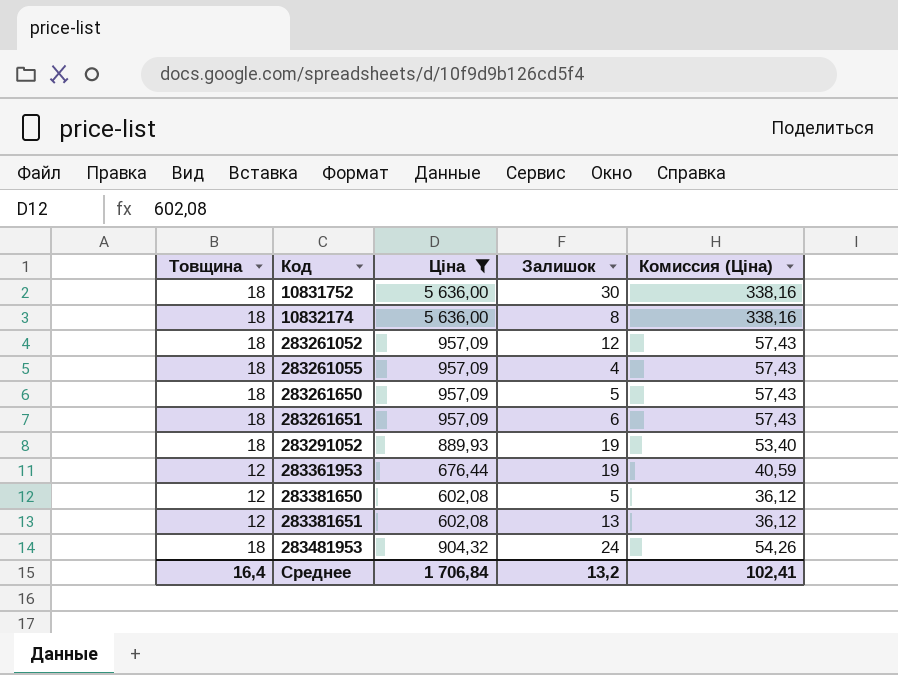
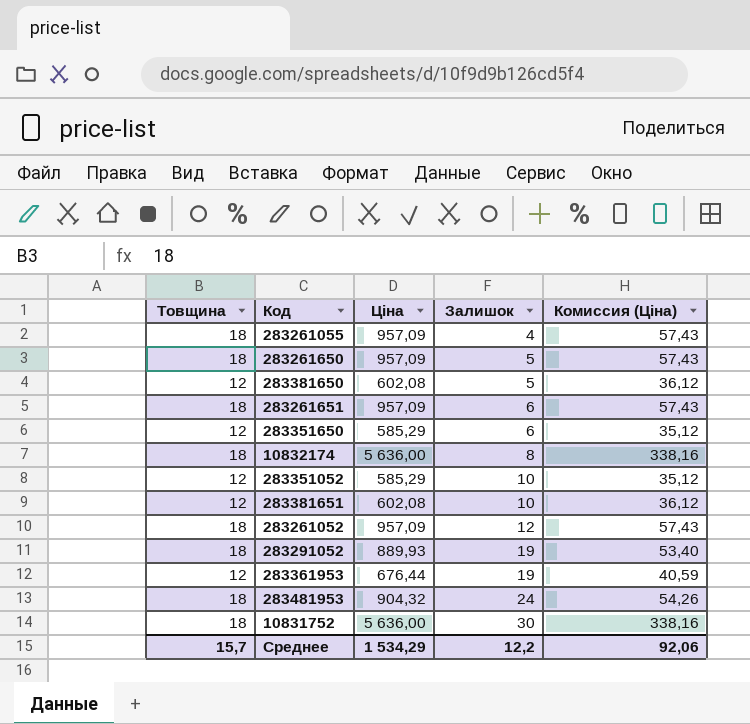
filter: Ціна != 585,29 -> none
row order: Код ascending -> Залишок ascending
283381651 | Залишок: 13 -> 10
Среднее | Товщина: 16,4 -> 15,7
Среднее | Ціна: 1 706,84 -> 1 534,29
Среднее | Залишок: 13,2 -> 12,2
Среднее | Комиссия (Ціна): 102,41 -> 92,06

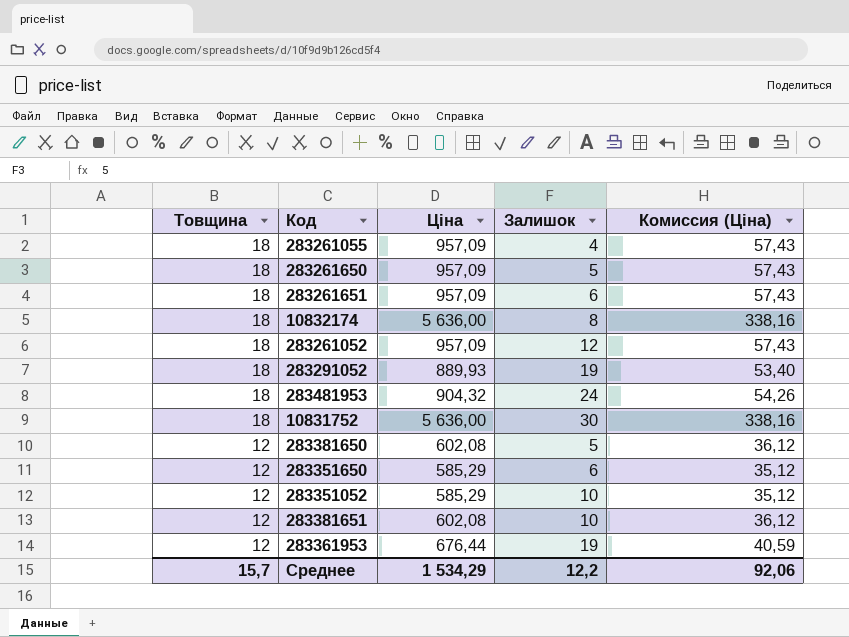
row order: Залишок ascending -> Товщина descending

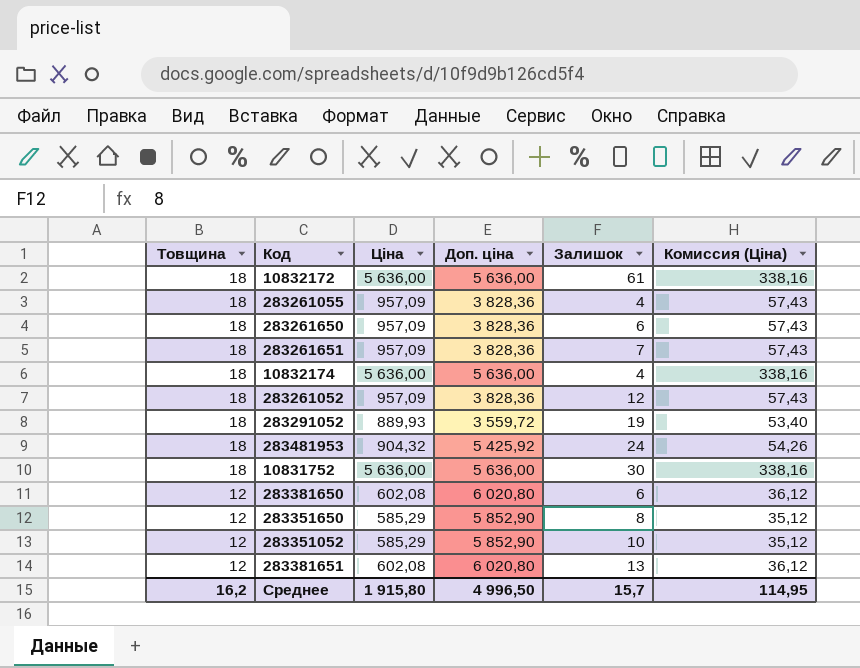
column Доп. ціна | position: none -> 4
row 283361953: 12 | 676,44 | 19 | 40,59 -> none
row 10832172: none -> 18 | 5 636,00 | 5 636,00 | 61 | 338,16
283261650 | Залишок: 5 -> 6
283261651 | Залишок: 6 -> 7
10832174 | Залишок: 8 -> 4
283381650 | Залишок: 5 -> 6
283351650 | Залишок: 6 -> 8
283381651 | Залишок: 10 -> 13
Среднее | Товщина: 15,7 -> 16,2
Среднее | Ціна: 1 534,29 -> 1 915,80
Среднее | Залишок: 12,2 -> 15,7
Среднее | Комиссия (Ціна): 92,06 -> 114,95

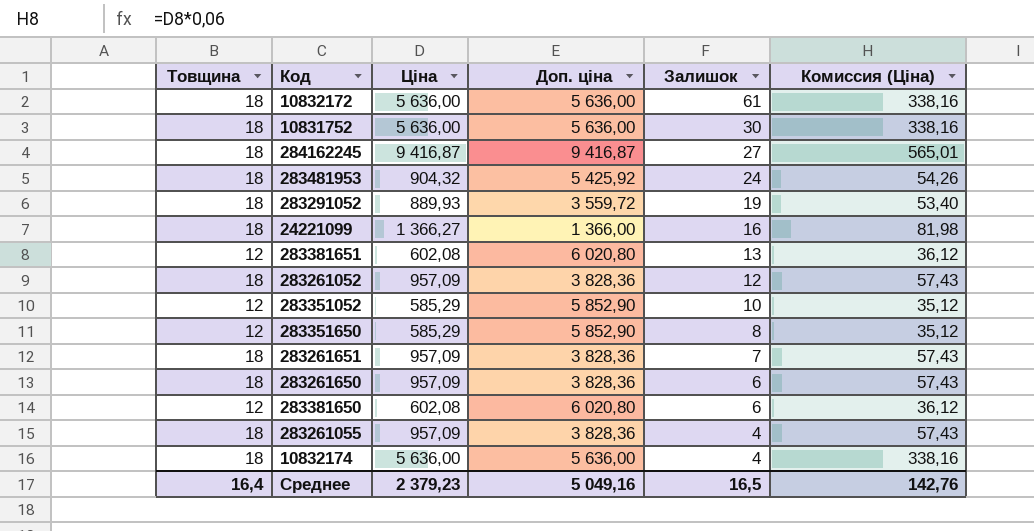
row order: Товщина descending -> Залишок descending
row 284162245: none -> 18 | 9 416,87 | 9 416,87 | 27 | 565,01
row 24221099: none -> 18 | 1 366,27 | 1 366,00 | 16 | 81,98
Среднее | Товщина: 16,2 -> 16,4
Среднее | Ціна: 1 915,80 -> 2 379,23
Среднее | Доп. ціна: 4 996,50 -> 5 049,16
Среднее | Залишок: 15,7 -> 16,5
Среднее | Комиссия (Ціна): 114,95 -> 142,76

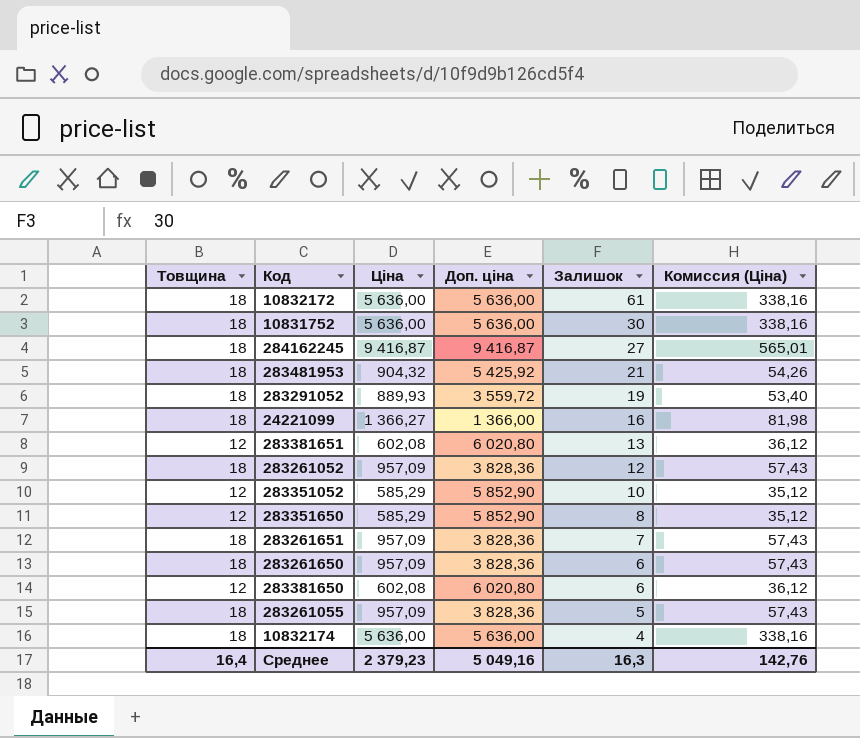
283481953 | Залишок: 24 -> 21
283261055 | Залишок: 4 -> 5
Среднее | Залишок: 16,5 -> 16,3

